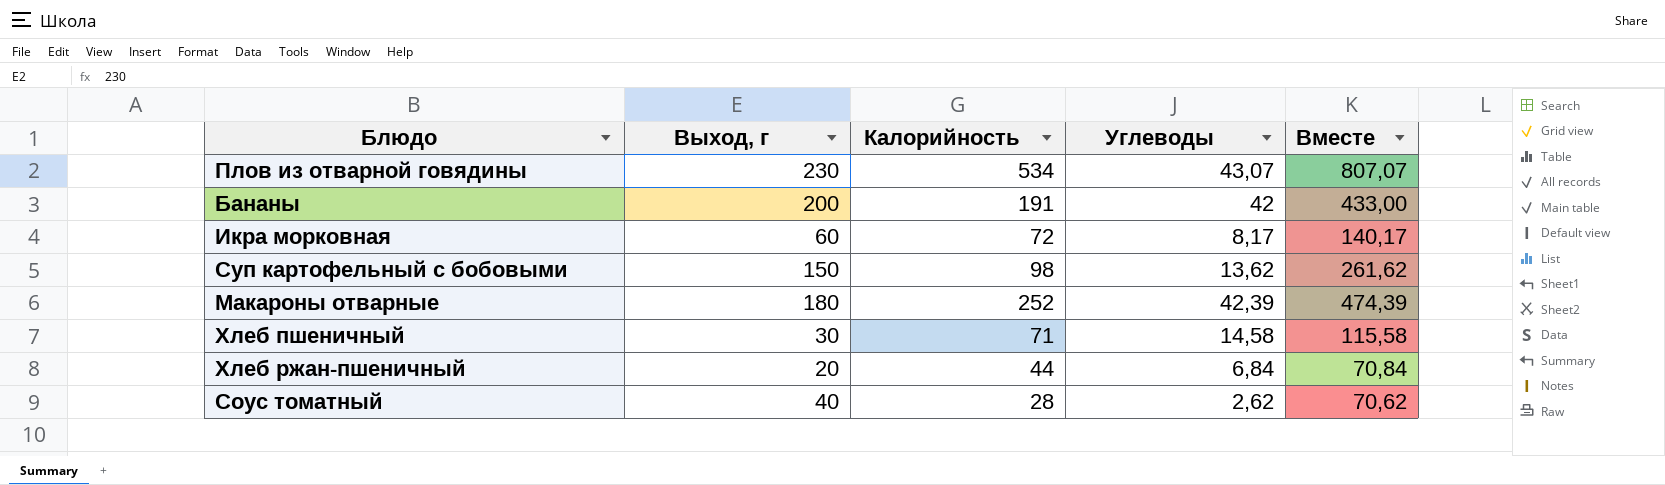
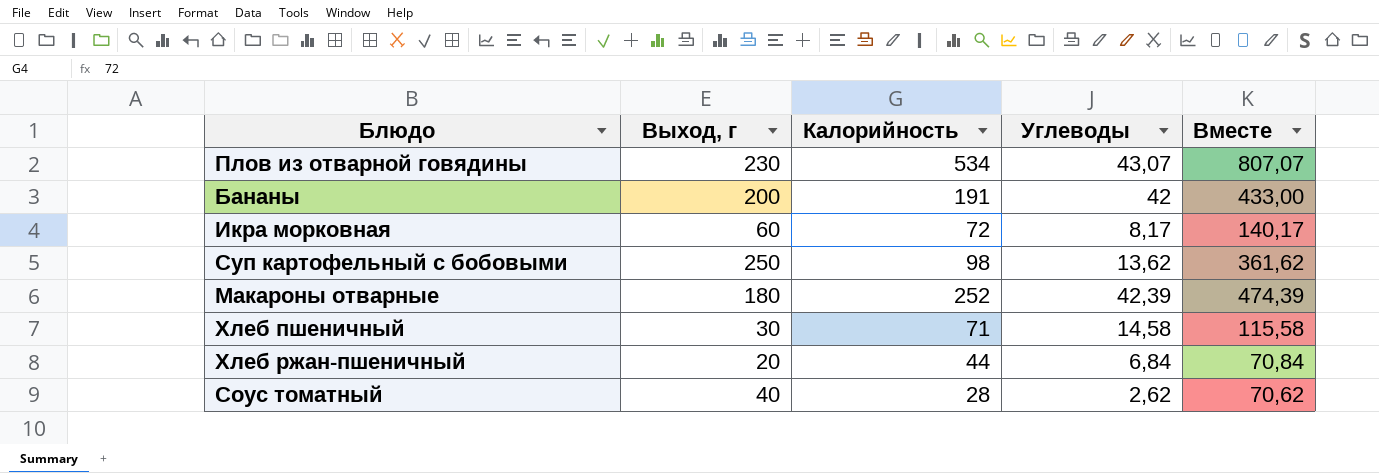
Суп картофельный с бобовыми | Выход, г: 150 -> 250
Суп картофельный с бобовыми | Вместе: 261,62 -> 361,62

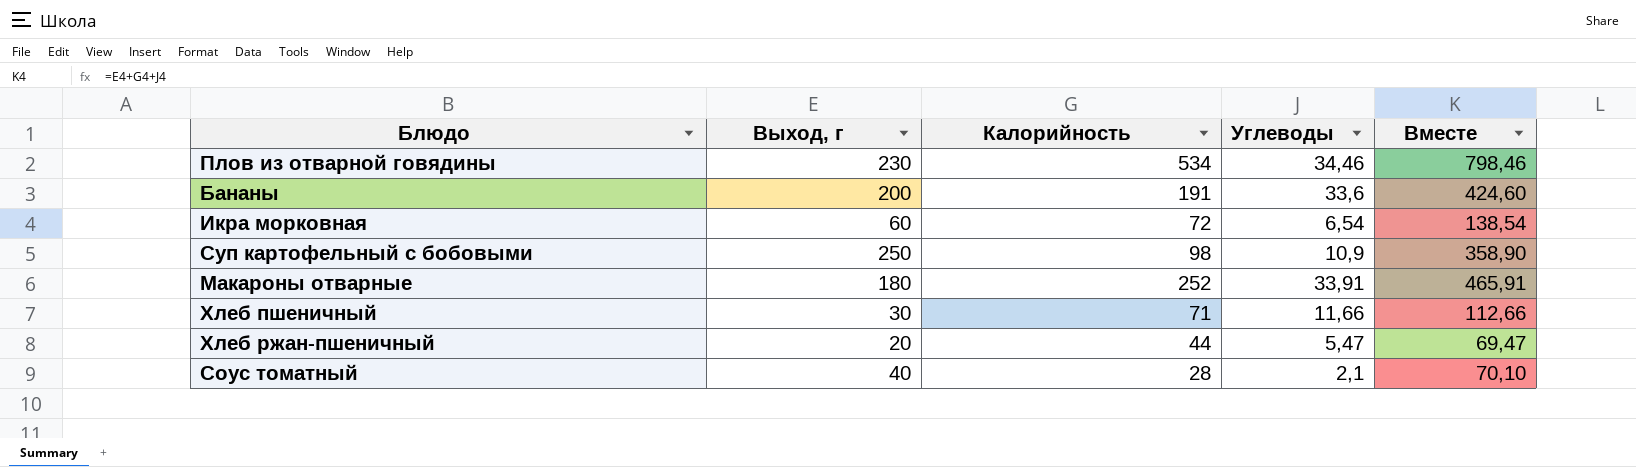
Плов из отварной говядины | Углеводы: 43,07 -> 34,46
Плов из отварной говядины | Вместе: 807,07 -> 798,46
Бананы | Углеводы: 42 -> 33,6
Бананы | Вместе: 433,00 -> 424,60
Икра морковная | Углеводы: 8,17 -> 6,54
Икра морковная | Вместе: 140,17 -> 138,54
Суп картофельный с бобовыми | Углеводы: 13,62 -> 10,9
Суп картофельный с бобовыми | Вместе: 361,62 -> 358,90
Макароны отварные | Углеводы: 42,39 -> 33,91
Макароны отварные | Вместе: 474,39 -> 465,91
Хлеб пшеничный | Углеводы: 14,58 -> 11,66
Хлеб пшеничный | Вместе: 115,58 -> 112,66
Хлеб ржан-пшеничный | Углеводы: 6,84 -> 5,47
Хлеб ржан-пшеничный | Вместе: 70,84 -> 69,47
Соус томатный | Углеводы: 2,62 -> 2,1
Соус томатный | Вместе: 70,62 -> 70,10

